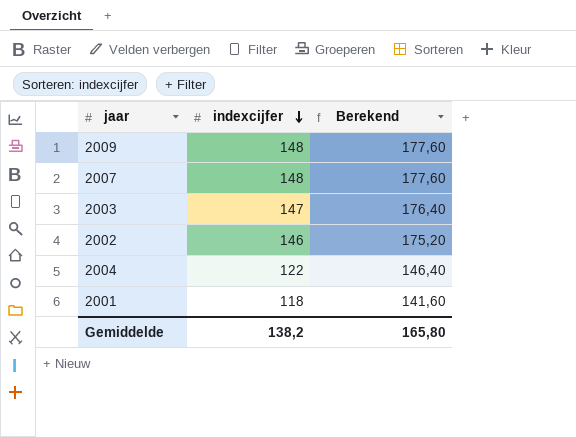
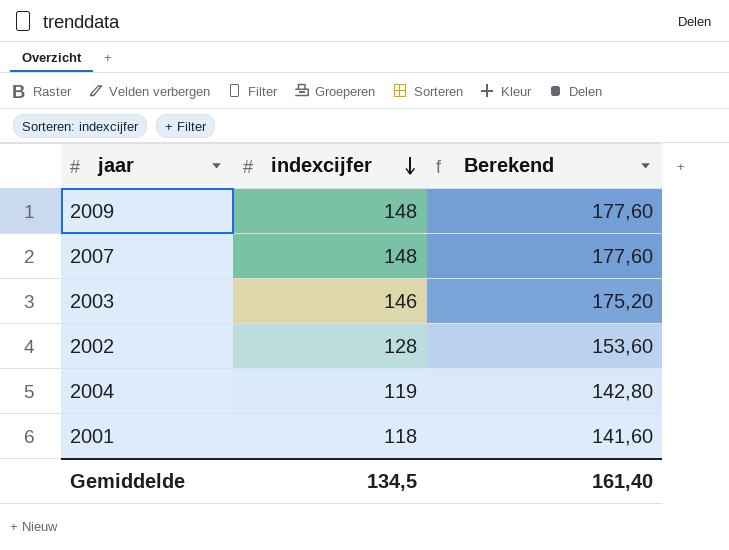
2003 | indexcijfer: 147 -> 146
2003 | Berekend: 176,40 -> 175,20
2002 | indexcijfer: 146 -> 128
2002 | Berekend: 175,20 -> 153,60
2004 | indexcijfer: 122 -> 119
2004 | Berekend: 146,40 -> 142,80
Gemiddelde | indexcijfer: 138,2 -> 134,5
Gemiddelde | Berekend: 165,80 -> 161,40

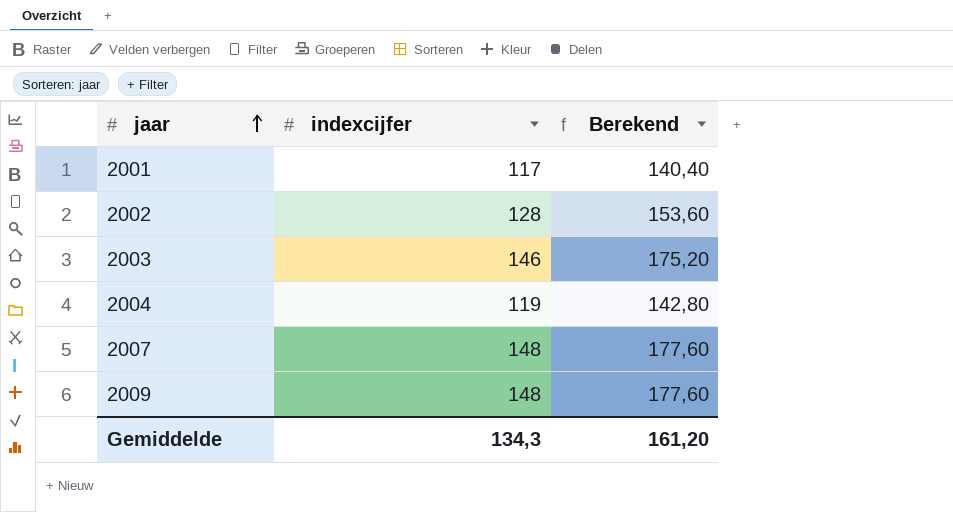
row order: indexcijfer descending -> jaar ascending
2001 | indexcijfer: 118 -> 117
2001 | Berekend: 141,60 -> 140,40
Gemiddelde | indexcijfer: 134,5 -> 134,3
Gemiddelde | Berekend: 161,40 -> 161,20

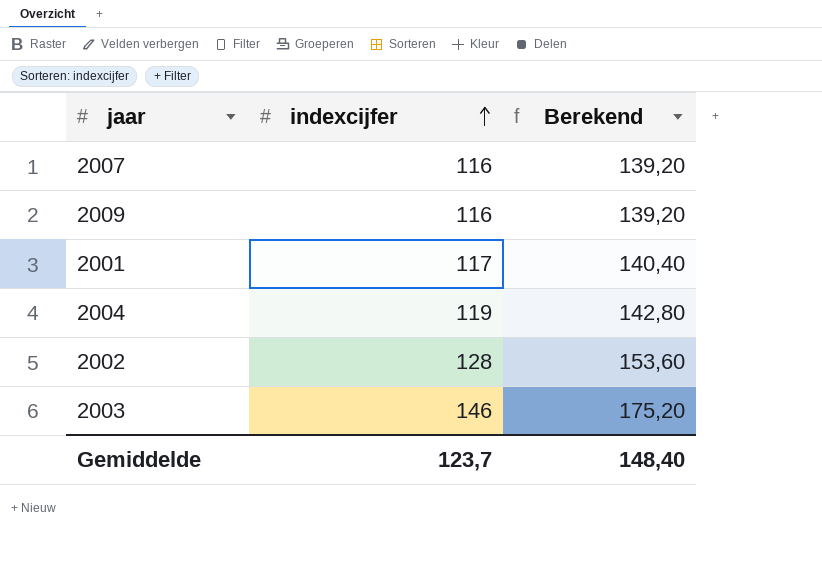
row order: jaar ascending -> indexcijfer ascending
2007 | indexcijfer: 148 -> 116
2007 | Berekend: 177,60 -> 139,20
2009 | indexcijfer: 148 -> 116
2009 | Berekend: 177,60 -> 139,20
Gemiddelde | indexcijfer: 134,3 -> 123,7
Gemiddelde | Berekend: 161,20 -> 148,40

